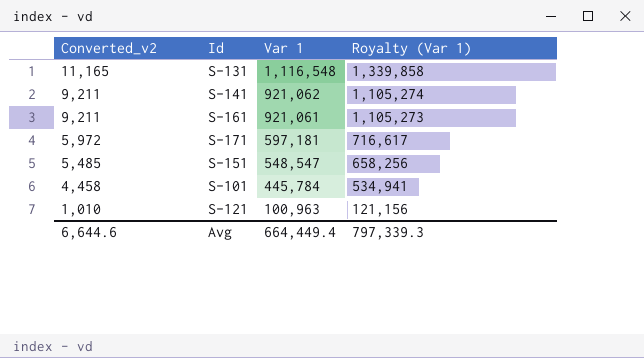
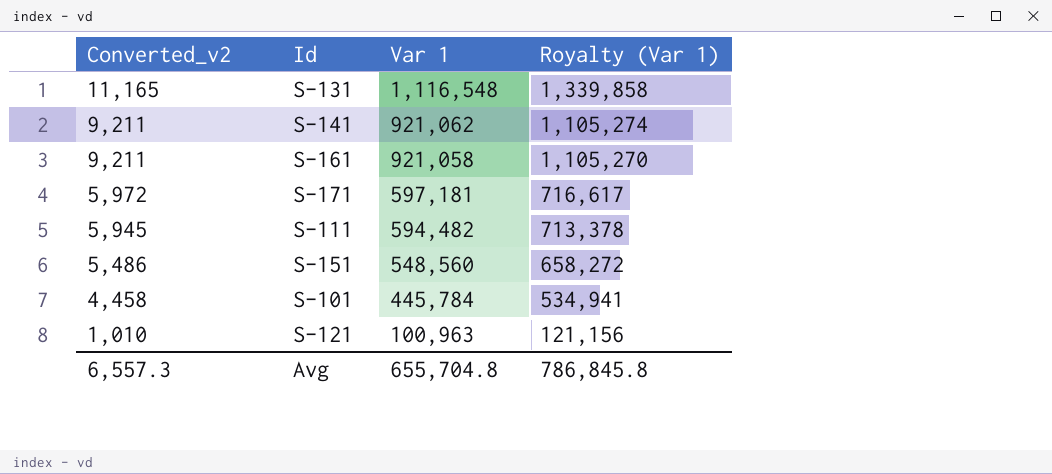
S-161 | Var 1: 921,061 -> 921,058
S-161 | Royalty (Var 1): 1,105,273 -> 1,105,270
row S-111: none -> 5,945 | 594,482 | 713,378
S-151 | Converted_v2: 5,485 -> 5,486
S-151 | Var 1: 548,547 -> 548,560
S-151 | Royalty (Var 1): 658,256 -> 658,272
Avg | Converted_v2: 6,644.6 -> 6,557.3
Avg | Var 1: 664,449.4 -> 655,704.8
Avg | Royalty (Var 1): 797,339.3 -> 786,845.8

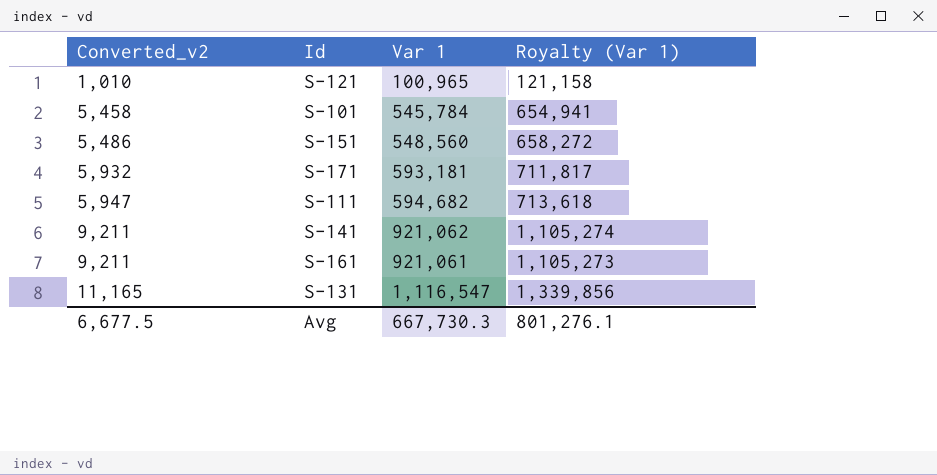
row order: Converted_v2 descending -> Converted_v2 ascending
S-121 | Var 1: 100,963 -> 100,965
S-121 | Royalty (Var 1): 121,156 -> 121,158
S-101 | Converted_v2: 4,458 -> 5,458
S-101 | Var 1: 445,784 -> 545,784
S-101 | Royalty (Var 1): 534,941 -> 654,941
S-171 | Converted_v2: 5,972 -> 5,932
S-171 | Var 1: 597,181 -> 593,181
S-171 | Royalty (Var 1): 716,617 -> 711,817
S-111 | Converted_v2: 5,945 -> 5,947
S-111 | Var 1: 594,482 -> 594,682
S-111 | Royalty (Var 1): 713,378 -> 713,618
S-161 | Var 1: 921,058 -> 921,061
S-161 | Royalty (Var 1): 1,105,270 -> 1,105,273
S-131 | Var 1: 1,116,548 -> 1,116,547
S-131 | Royalty (Var 1): 1,339,858 -> 1,339,856
Avg | Converted_v2: 6,557.3 -> 6,677.5
Avg | Var 1: 655,704.8 -> 667,730.3
Avg | Royalty (Var 1): 786,845.8 -> 801,276.1

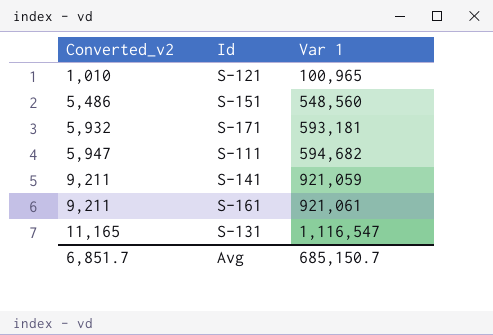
column Royalty (Var 1) | formula: [Var 1] * 1.2 -> none
row S-101: 5,458 | 545,784 | 654,941 -> none
S-141 | Var 1: 921,062 -> 921,059
Avg | Converted_v2: 6,677.5 -> 6,851.7
Avg | Var 1: 667,730.3 -> 685,150.7

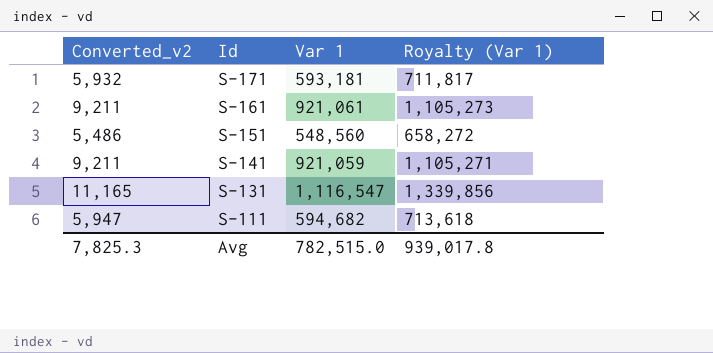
row order: Converted_v2 ascending -> Id descending
column Royalty (Var 1) | formula: none -> [Var 1] * 1.2
row S-121: 1,010 | 100,965 -> none
Avg | Converted_v2: 6,851.7 -> 7,825.3
Avg | Var 1: 685,150.7 -> 782,515.0

